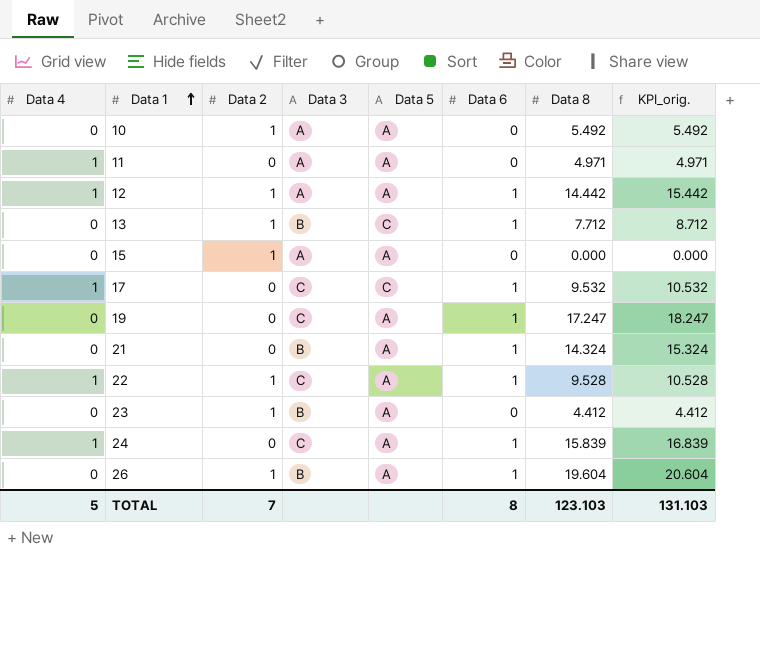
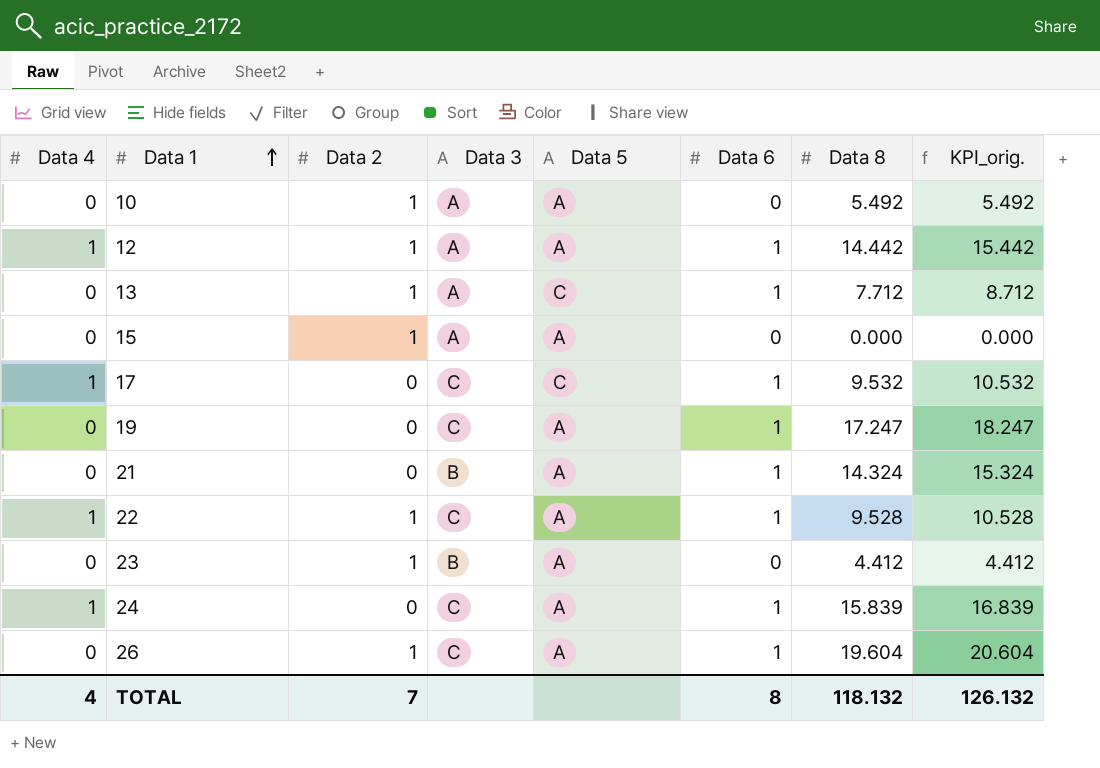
row 11: 1 | 0 | A | A | 0 | 4.971 | 4.971 -> none
13 | Data 3: B -> A
26 | Data 3: B -> C
TOTAL | Data 4: 5 -> 4
TOTAL | Data 8: 123.103 -> 118.132
TOTAL | KPI_orig.: 131.103 -> 126.132

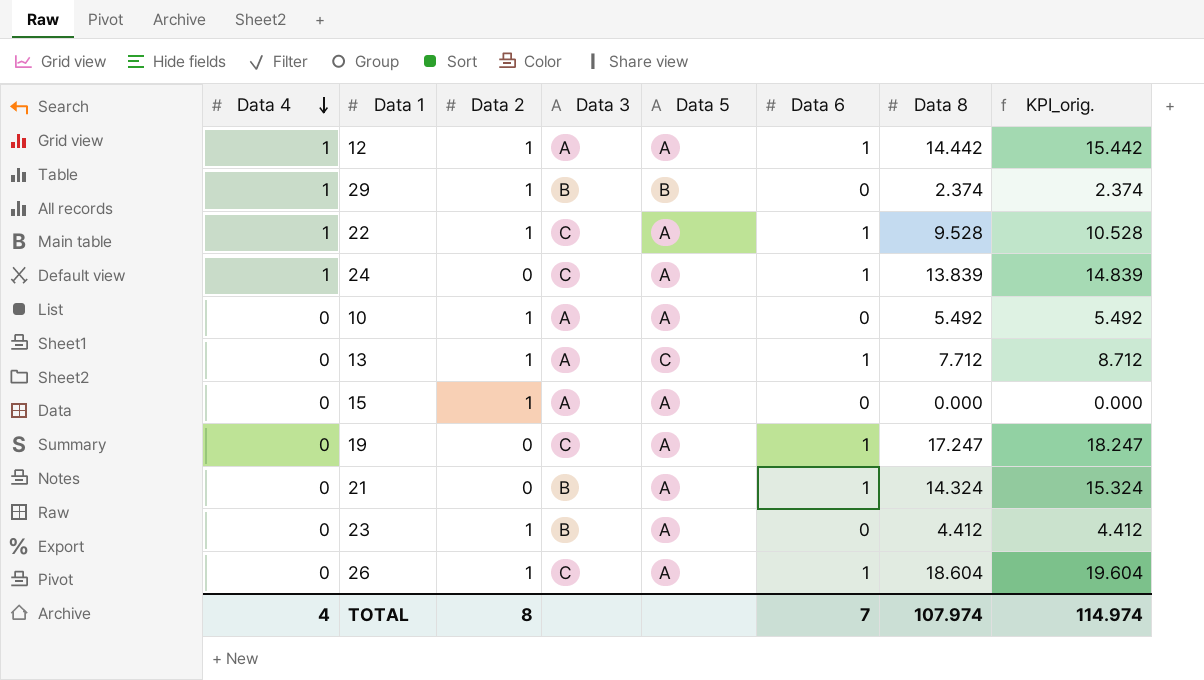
row order: Data 1 ascending -> Data 4 descending
row 17: 1 | 0 | C | C | 1 | 9.532 | 10.532 -> none
row 29: none -> 1 | 1 | B | B | 0 | 2.374 | 2.374
24 | Data 8: 15.839 -> 13.839
24 | KPI_orig.: 16.839 -> 14.839
26 | Data 8: 19.604 -> 18.604
26 | KPI_orig.: 20.604 -> 19.604
TOTAL | Data 2: 7 -> 8
TOTAL | Data 6: 8 -> 7
TOTAL | Data 8: 118.132 -> 107.974
TOTAL | KPI_orig.: 126.132 -> 114.974

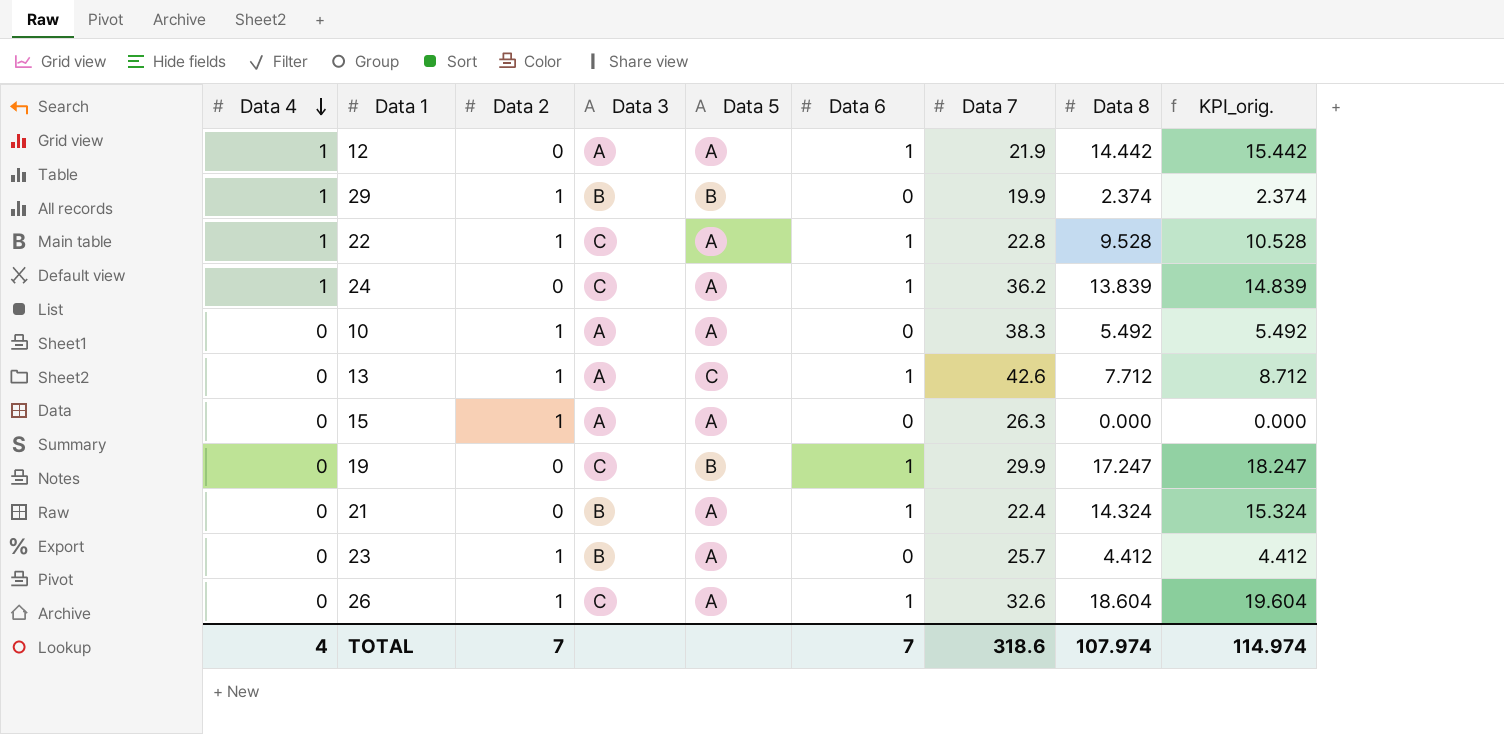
column Data 7 | position: none -> 7
12 | Data 2: 1 -> 0
19 | Data 5: A -> B
TOTAL | Data 2: 8 -> 7

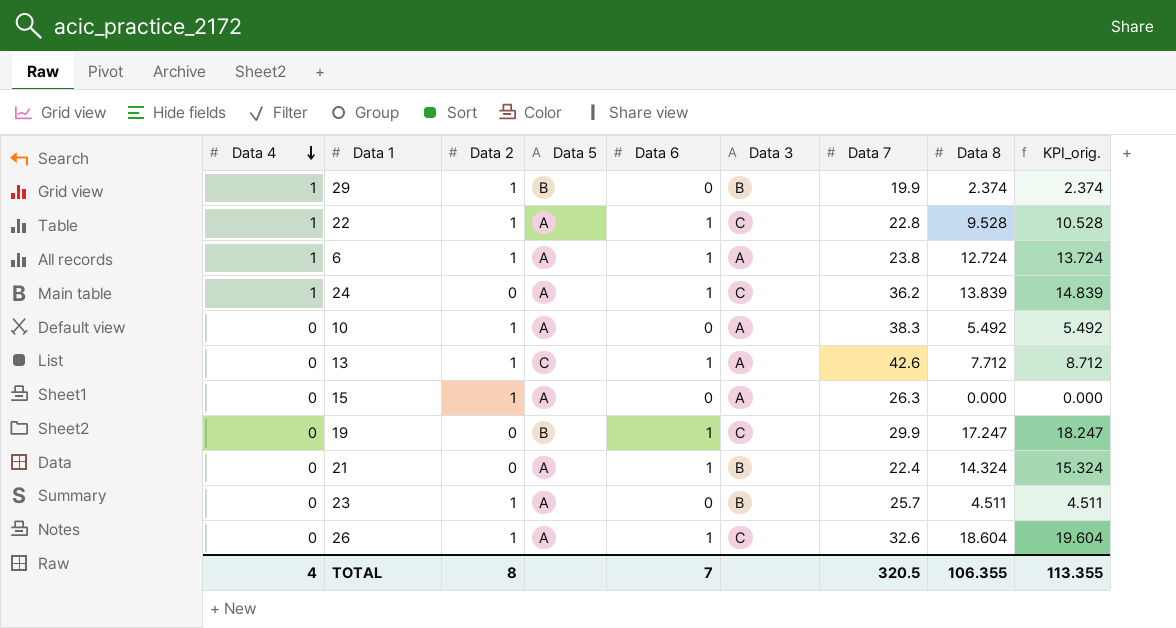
column Data 3 | position: 4 -> 6
row 12: 1 | 0 | A | A | 1 | 21.9 | 14.442 | 15.442 -> none
row 6: none -> 1 | 1 | A | 1 | A | 23.8 | 12.724 | 13.724
23 | Data 8: 4.412 -> 4.511
23 | KPI_orig.: 4.412 -> 4.511
TOTAL | Data 2: 7 -> 8
TOTAL | Data 7: 318.6 -> 320.5
TOTAL | Data 8: 107.974 -> 106.355
TOTAL | KPI_orig.: 114.974 -> 113.355

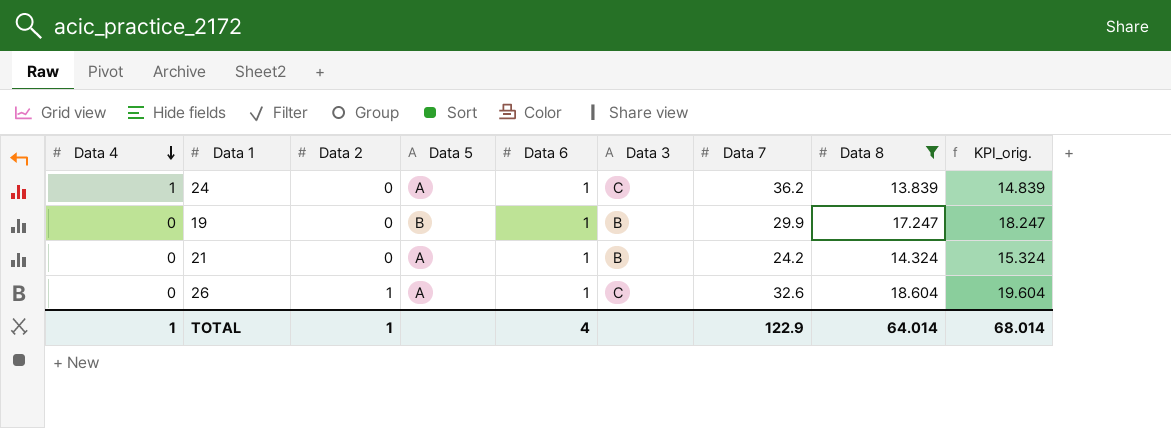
filter: none -> Data 8 >= 13.839
19 | Data 3: C -> B
21 | Data 7: 22.4 -> 24.2
TOTAL | Data 4: 4 -> 1
TOTAL | Data 2: 8 -> 1
TOTAL | Data 6: 7 -> 4
TOTAL | Data 7: 320.5 -> 122.9
TOTAL | Data 8: 106.355 -> 64.014
TOTAL | KPI_orig.: 113.355 -> 68.014

